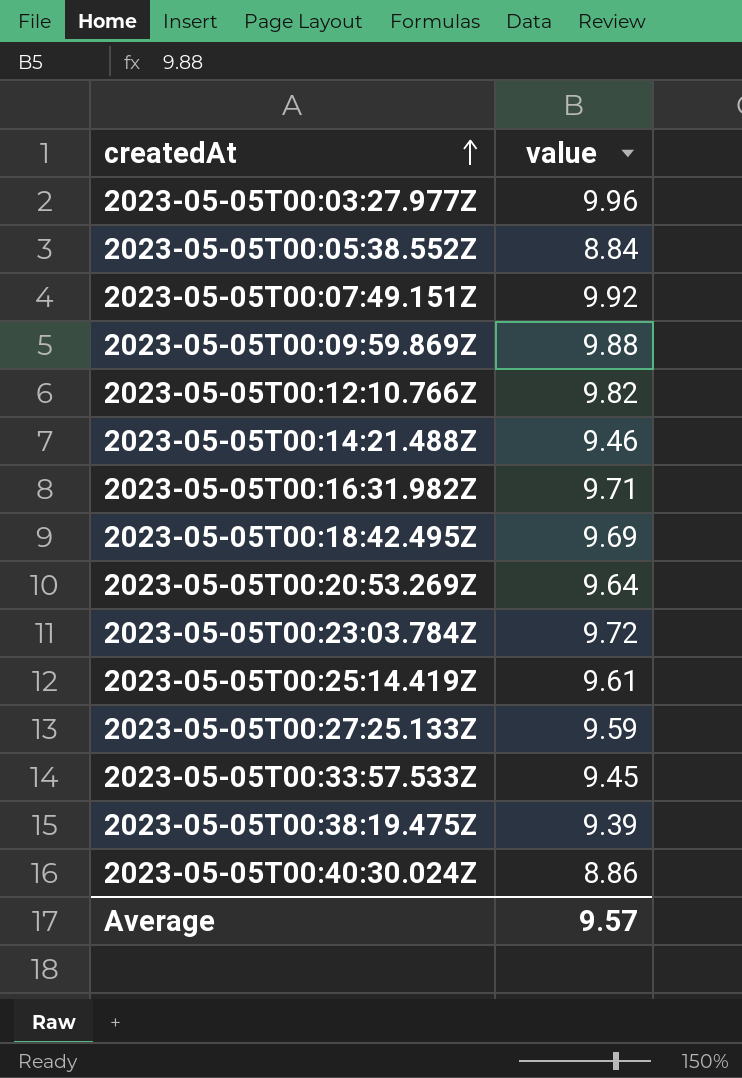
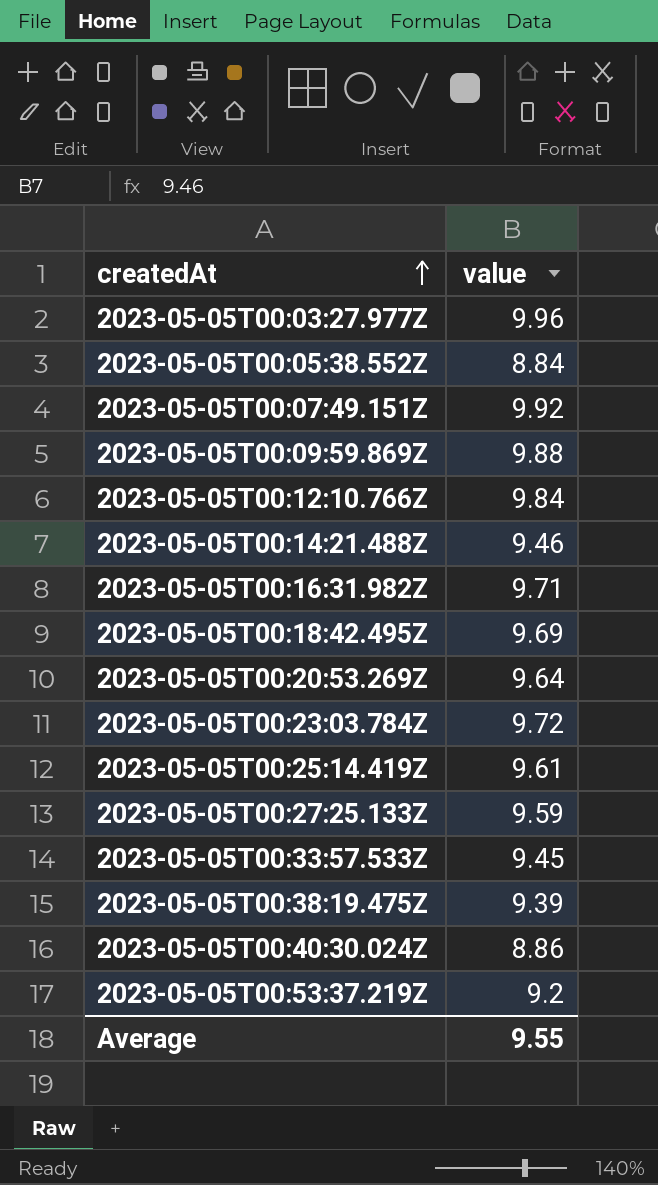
2023-05-05T00:12:10.766Z | value: 9.82 -> 9.84
row 2023-05-05T00:53:37.219Z: none -> 9.2
Average | value: 9.57 -> 9.55

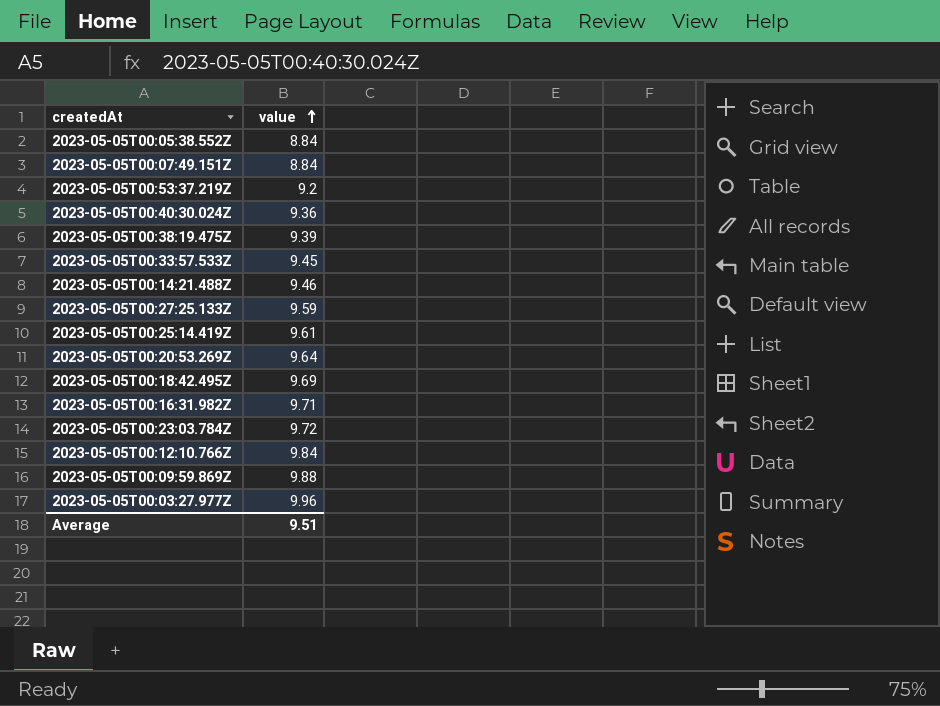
row order: createdAt ascending -> value ascending
2023-05-05T00:07:49.151Z | value: 9.92 -> 8.84
2023-05-05T00:40:30.024Z | value: 8.86 -> 9.36
Average | value: 9.55 -> 9.51

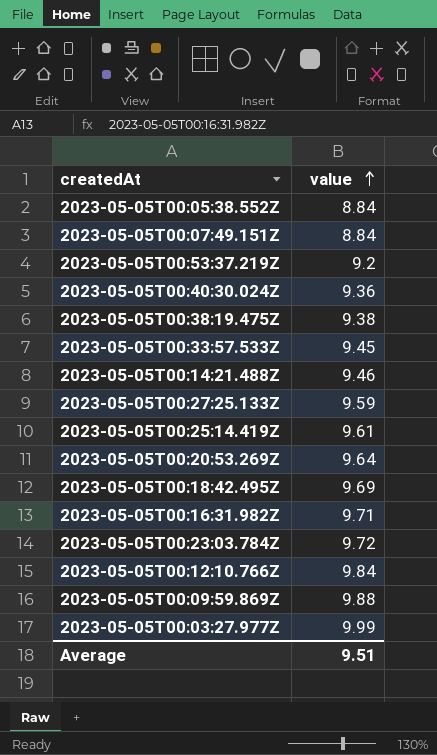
2023-05-05T00:38:19.475Z | value: 9.39 -> 9.38
2023-05-05T00:03:27.977Z | value: 9.96 -> 9.99

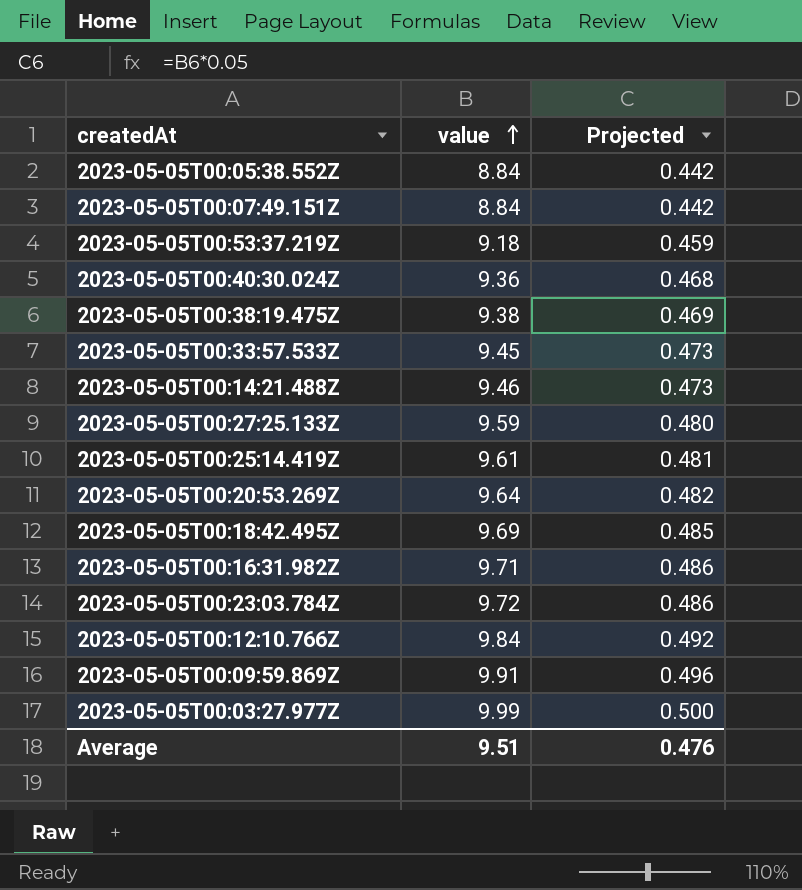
column Projected | formula: none -> [value] * 0.05
2023-05-05T00:53:37.219Z | value: 9.2 -> 9.18
2023-05-05T00:09:59.869Z | value: 9.88 -> 9.91

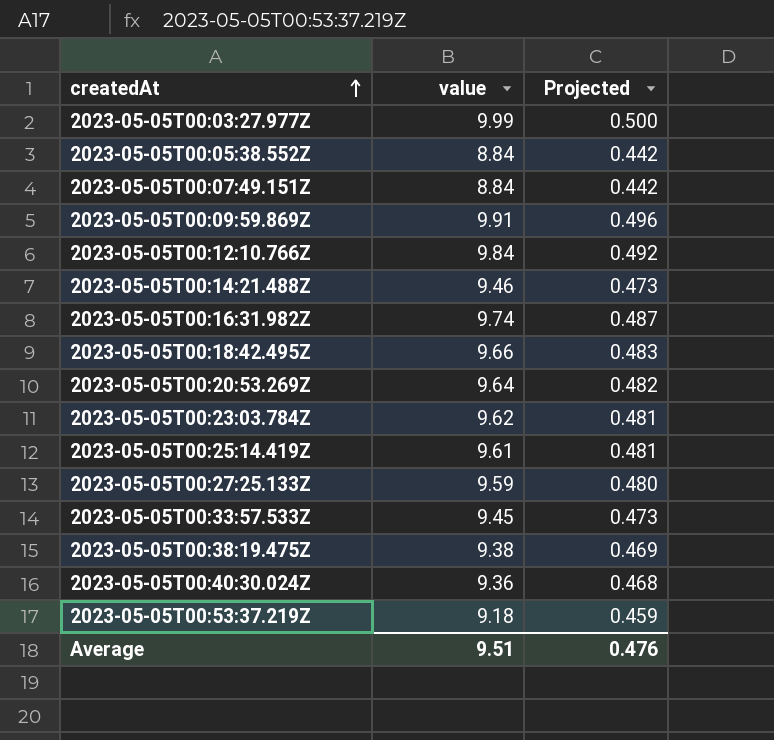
row order: value ascending -> createdAt ascending
2023-05-05T00:16:31.982Z | value: 9.71 -> 9.74
2023-05-05T00:16:31.982Z | Projected: 0.486 -> 0.487
2023-05-05T00:18:42.495Z | value: 9.69 -> 9.66
2023-05-05T00:18:42.495Z | Projected: 0.485 -> 0.483
2023-05-05T00:23:03.784Z | value: 9.72 -> 9.62
2023-05-05T00:23:03.784Z | Projected: 0.486 -> 0.481

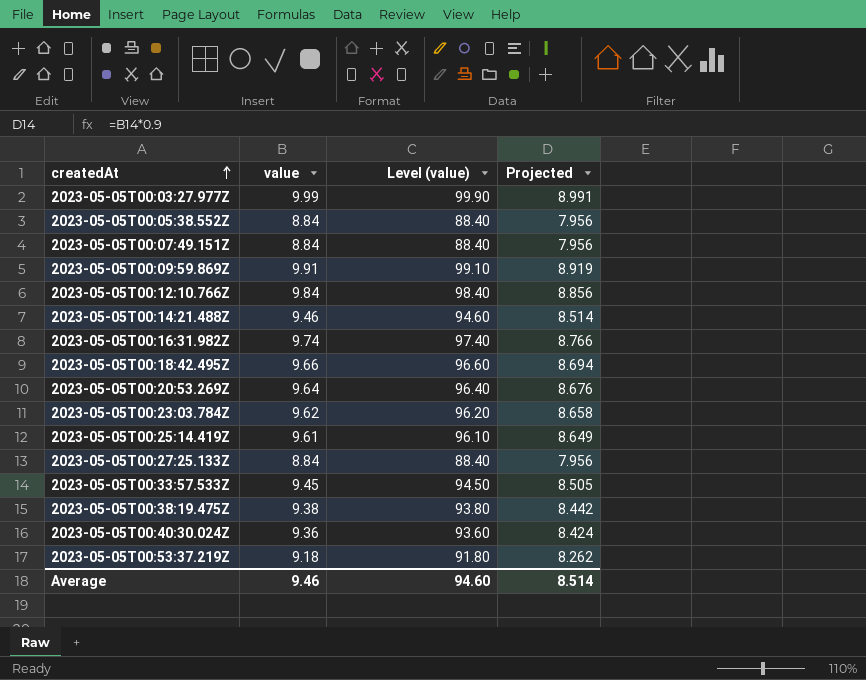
column Level (value) | formula: none -> [value] * 10
column Projected | formula: [value] * 0.05 -> [value] * 0.9
2023-05-05T00:27:25.133Z | value: 9.59 -> 8.84
Average | value: 9.51 -> 9.46
Average | Projected: 0.476 -> 8.514

